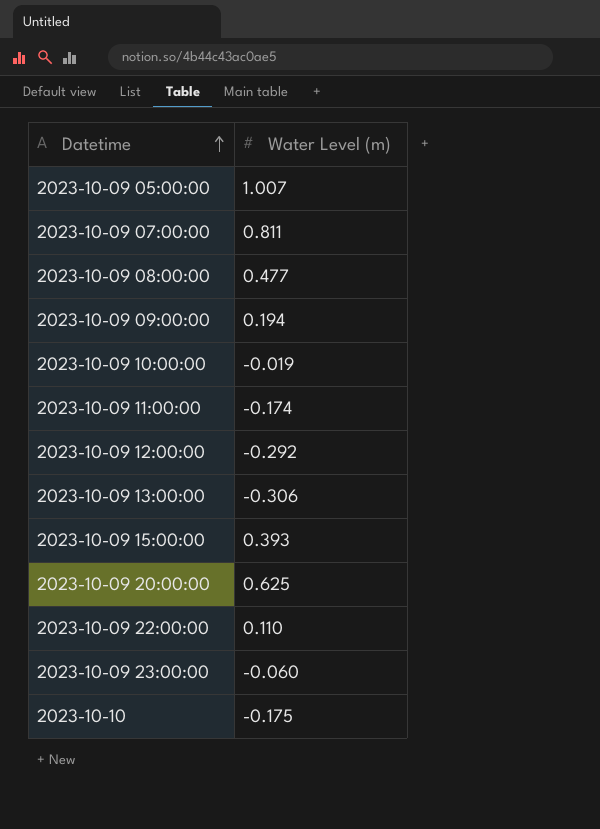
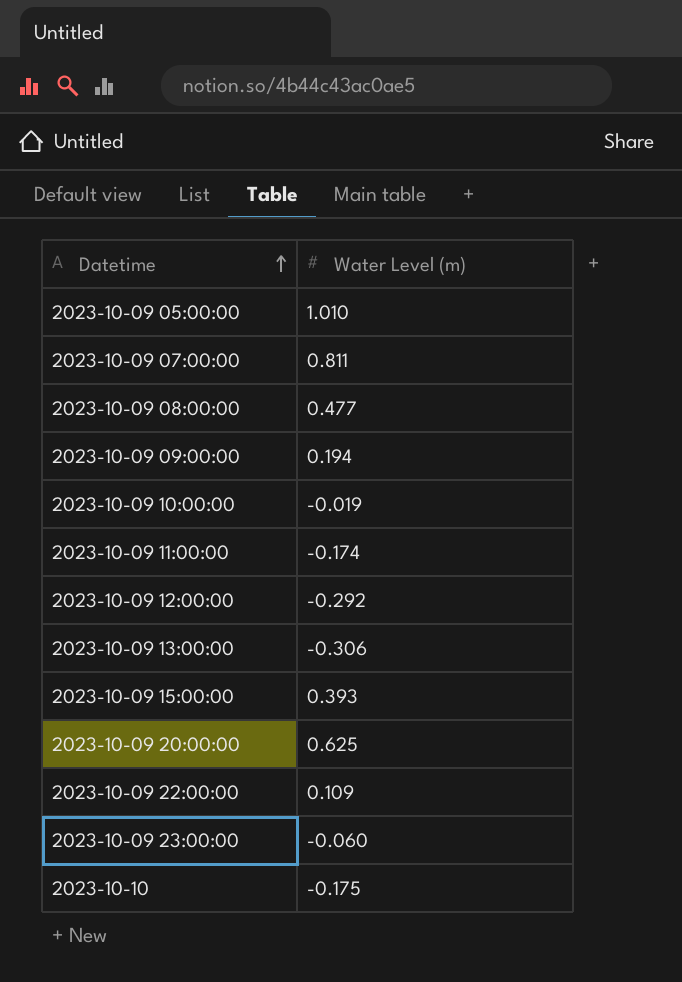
2023-10-09 05:00:00 | Water Level (m): 1.007 -> 1.010
2023-10-09 22:00:00 | Water Level (m): 0.110 -> 0.109

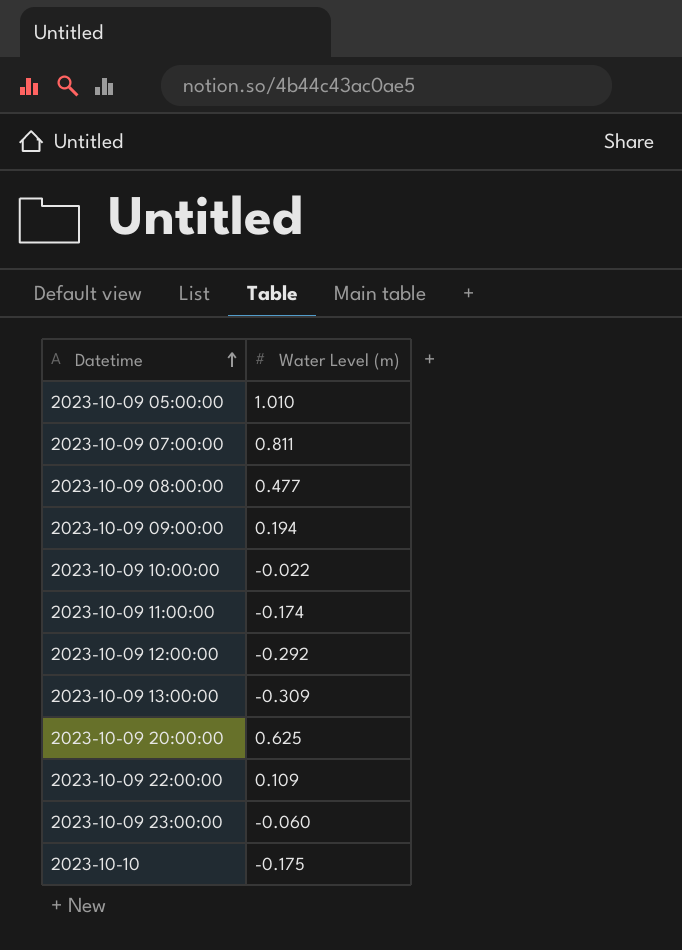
row 2023-10-09 15:00:00: 0.393 -> none
2023-10-09 10:00:00 | Water Level (m): -0.019 -> -0.022
2023-10-09 13:00:00 | Water Level (m): -0.306 -> -0.309

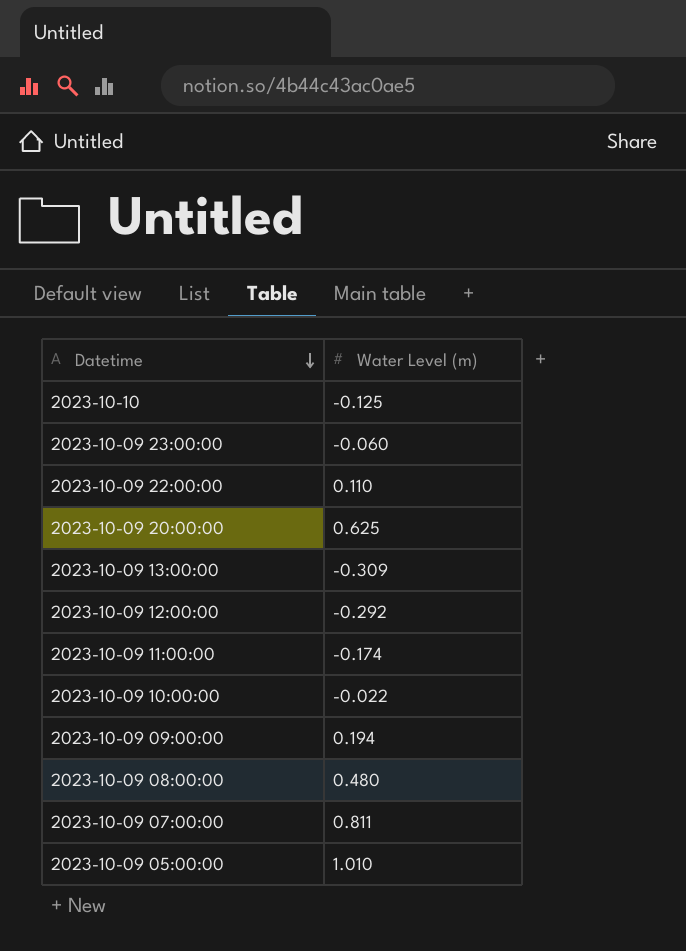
row order: Datetime ascending -> Datetime descending
2023-10-10 | Water Level (m): -0.175 -> -0.125
2023-10-09 22:00:00 | Water Level (m): 0.109 -> 0.110
2023-10-09 08:00:00 | Water Level (m): 0.477 -> 0.480

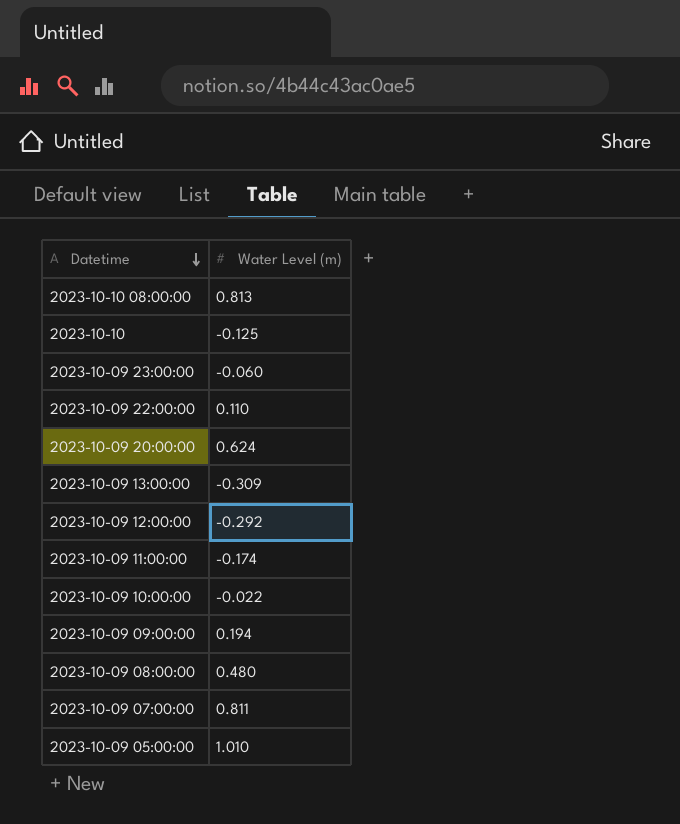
row 2023-10-10 08:00:00: none -> 0.813
2023-10-09 20:00:00 | Water Level (m): 0.625 -> 0.624

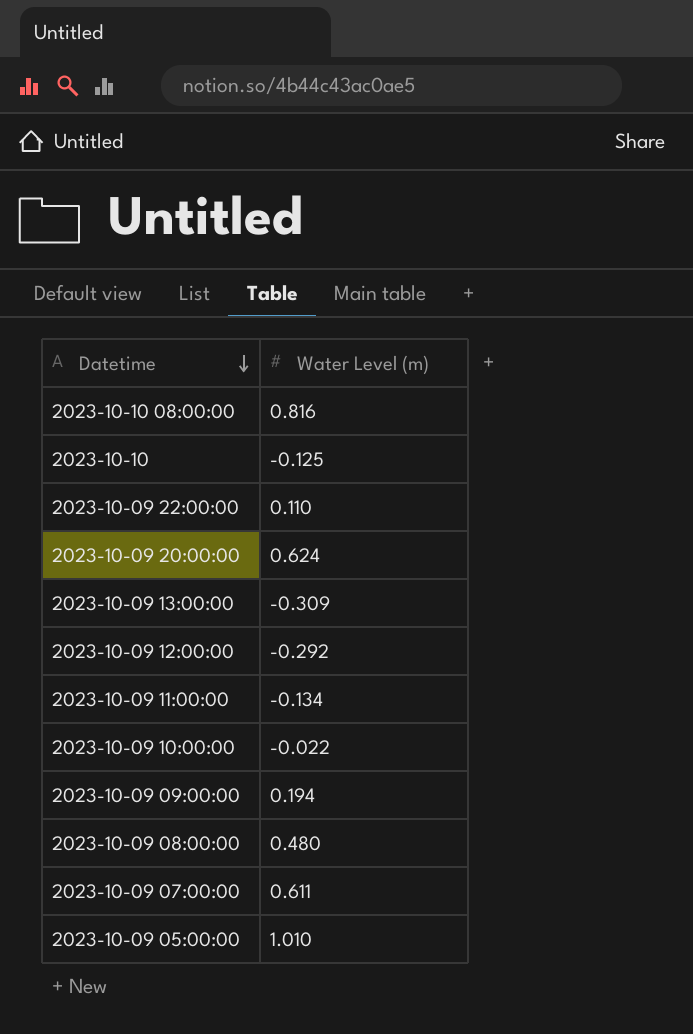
row 2023-10-09 23:00:00: -0.060 -> none
2023-10-10 08:00:00 | Water Level (m): 0.813 -> 0.816
2023-10-09 11:00:00 | Water Level (m): -0.174 -> -0.134
2023-10-09 07:00:00 | Water Level (m): 0.811 -> 0.611

